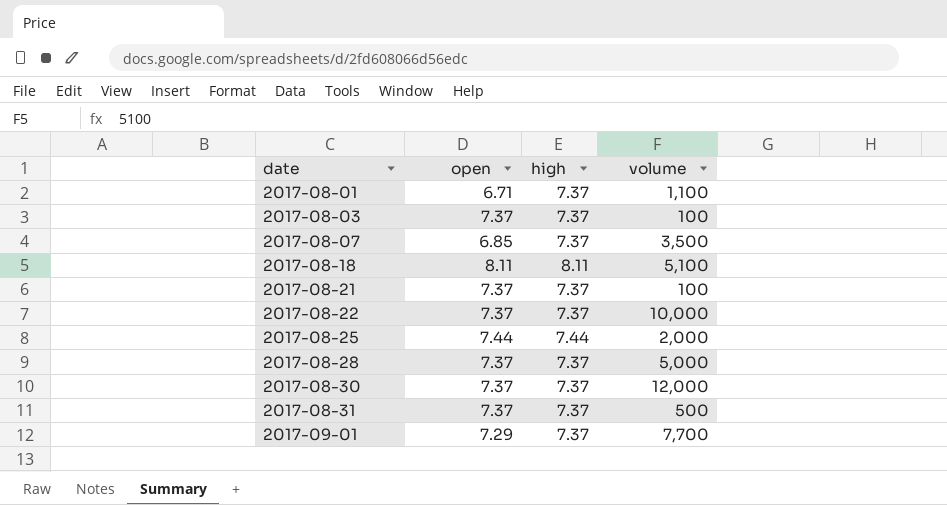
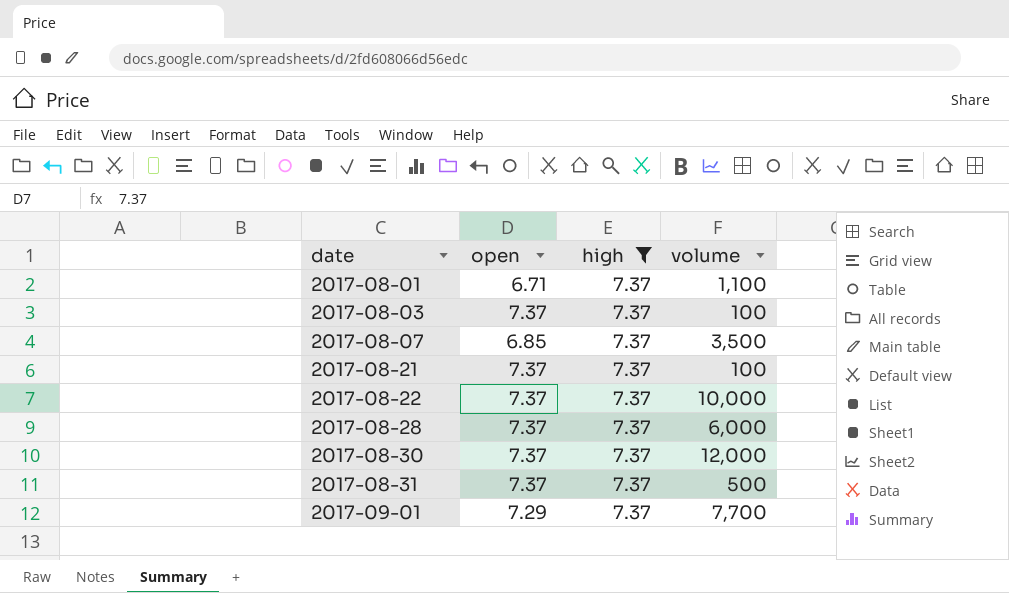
filter: none -> high = 7.37
2017-08-28 | volume: 5,000 -> 6,000

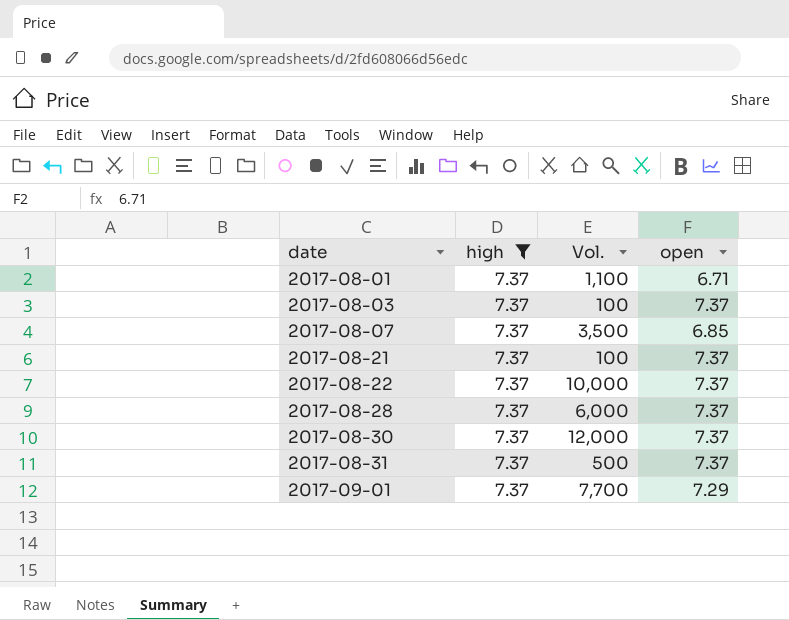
column name: volume -> Vol.
column open | position: 2 -> 4

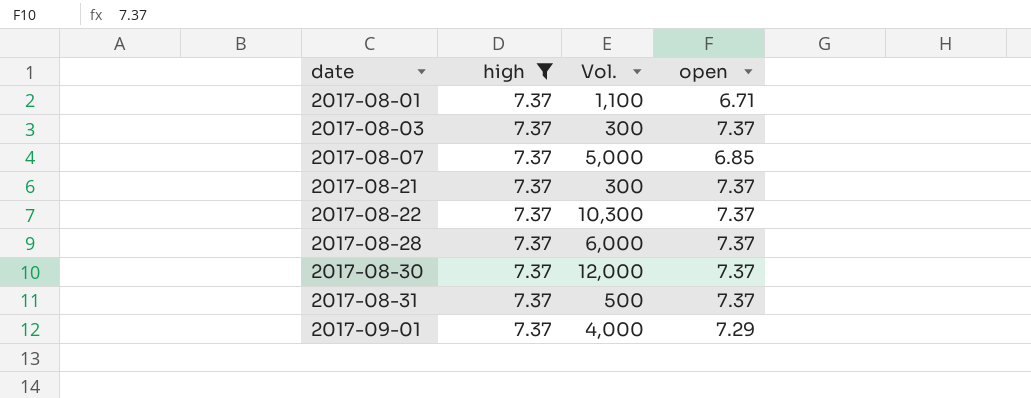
2017-08-03 | Vol.: 100 -> 300
2017-08-07 | Vol.: 3,500 -> 5,000
2017-08-21 | Vol.: 100 -> 300
2017-08-22 | Vol.: 10,000 -> 10,300
2017-09-01 | Vol.: 7,700 -> 4,000

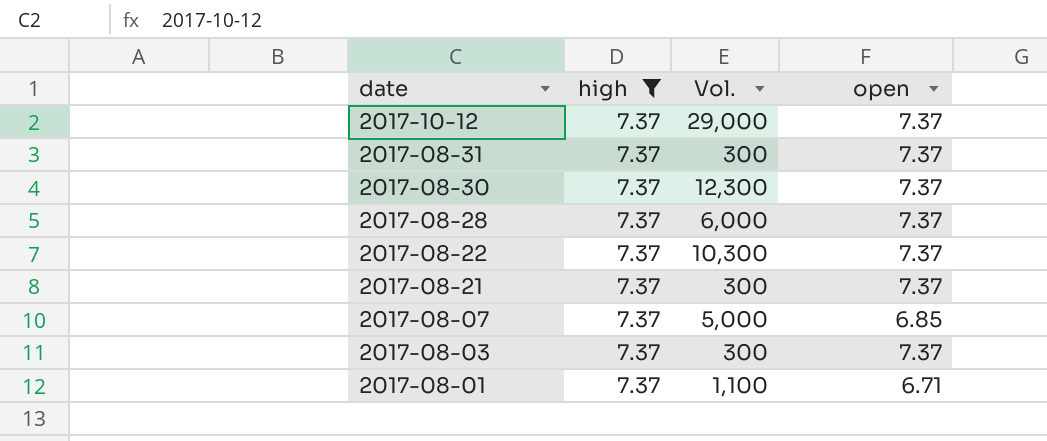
row order: date ascending -> date descending
row 2017-09-01: 7.37 | 4,000 | 7.29 -> none
row 2017-10-12: none -> 7.37 | 29,000 | 7.37
2017-08-31 | Vol.: 500 -> 300
2017-08-30 | Vol.: 12,000 -> 12,300

